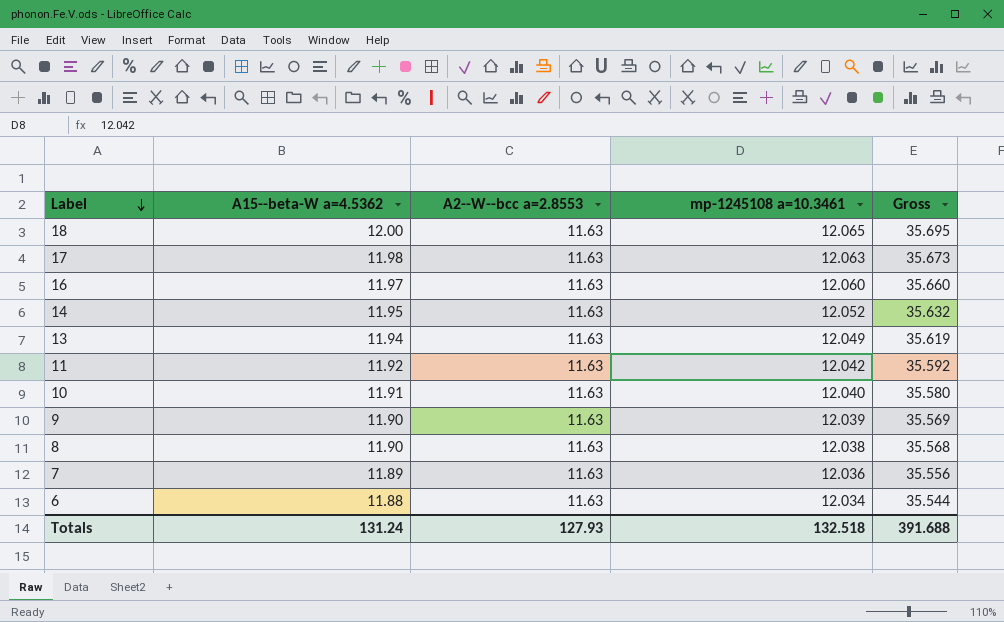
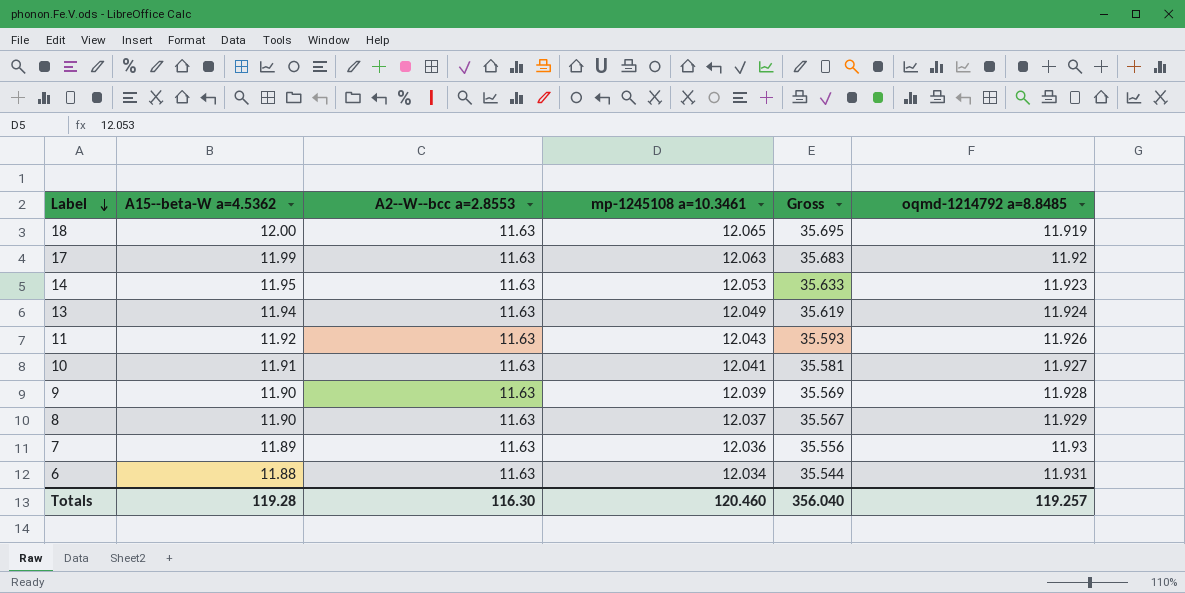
column oqmd-1214792 a=8.8485 | position: none -> 6
row 16: 11.97 | 11.63 | 12.060 | 35.660 -> none
17 | A15--beta-W a=4.5362: 11.98 -> 11.99
17 | Gross: 35.673 -> 35.683
14 | mp-1245108 a=10.3461: 12.052 -> 12.053
14 | Gross: 35.632 -> 35.633
11 | mp-1245108 a=10.3461: 12.042 -> 12.043
11 | Gross: 35.592 -> 35.593
10 | mp-1245108 a=10.3461: 12.040 -> 12.041
10 | Gross: 35.580 -> 35.581
8 | mp-1245108 a=10.3461: 12.038 -> 12.037
8 | Gross: 35.568 -> 35.567
Totals | A15--beta-W a=4.5362: 131.24 -> 119.28
Totals | A2--W--bcc a=2.8553: 127.93 -> 116.30
Totals | mp-1245108 a=10.3461: 132.518 -> 120.460
Totals | Gross: 391.688 -> 356.040

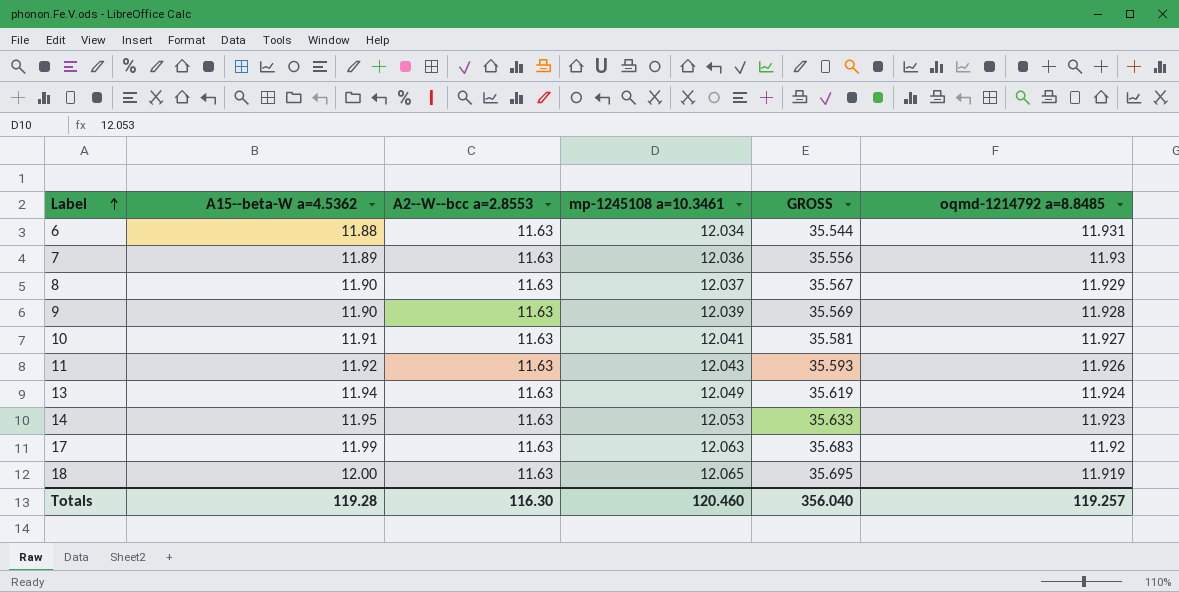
row order: Label descending -> Label ascending
column name: Gross -> GROSS

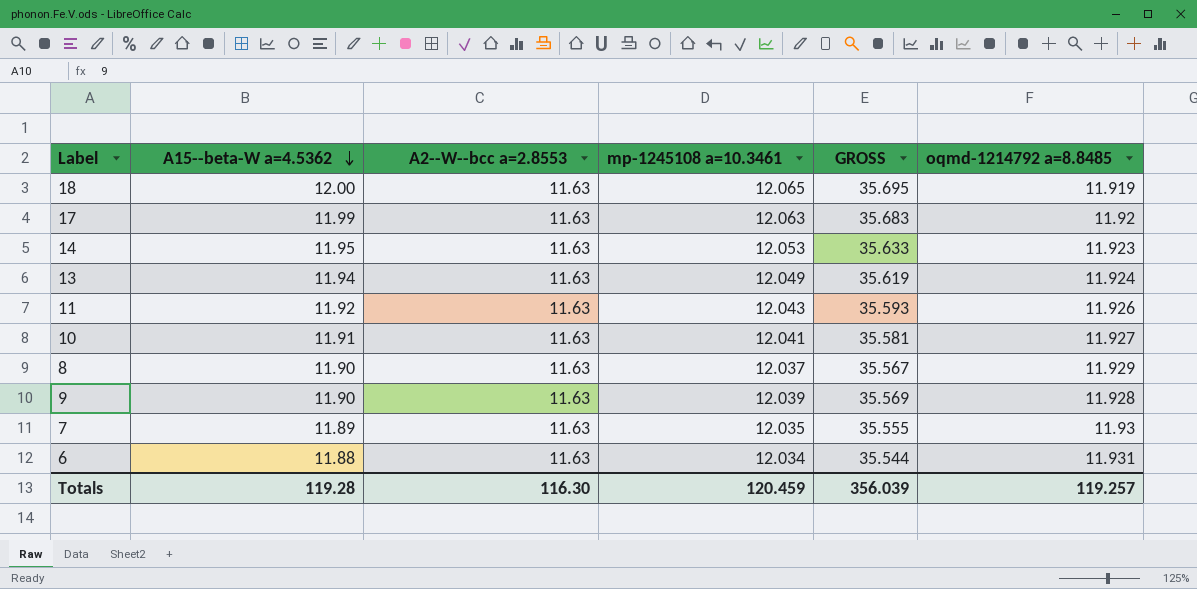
row order: Label ascending -> A15--beta-W a=4.5362 descending
7 | mp-1245108 a=10.3461: 12.036 -> 12.035
7 | GROSS: 35.556 -> 35.555
Totals | mp-1245108 a=10.3461: 120.460 -> 120.459
Totals | GROSS: 356.040 -> 356.039

